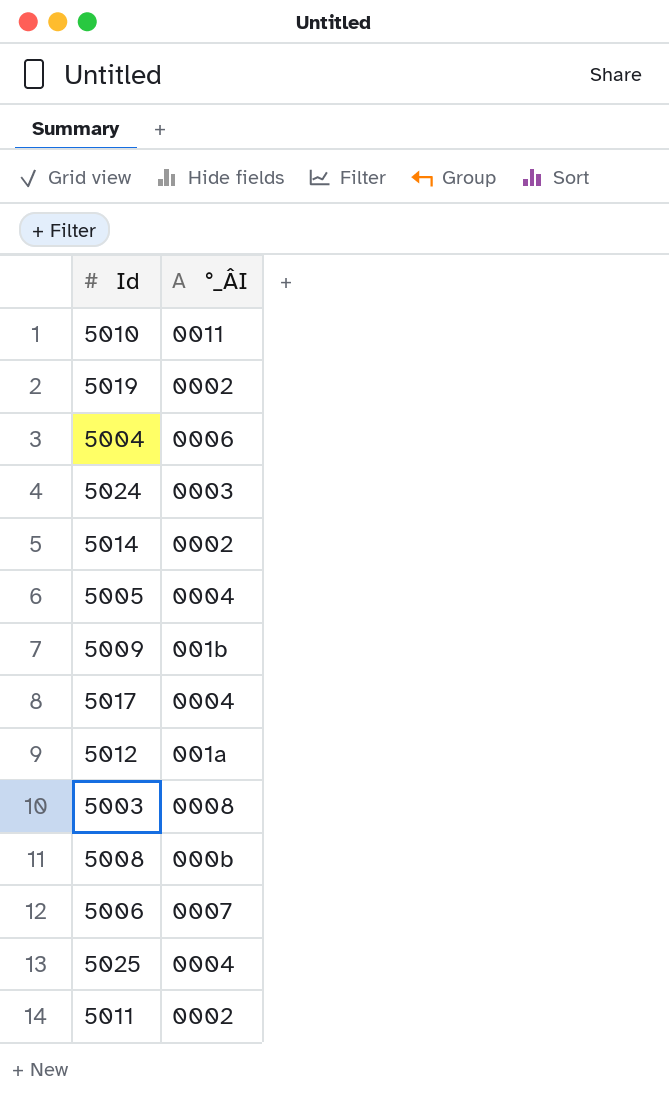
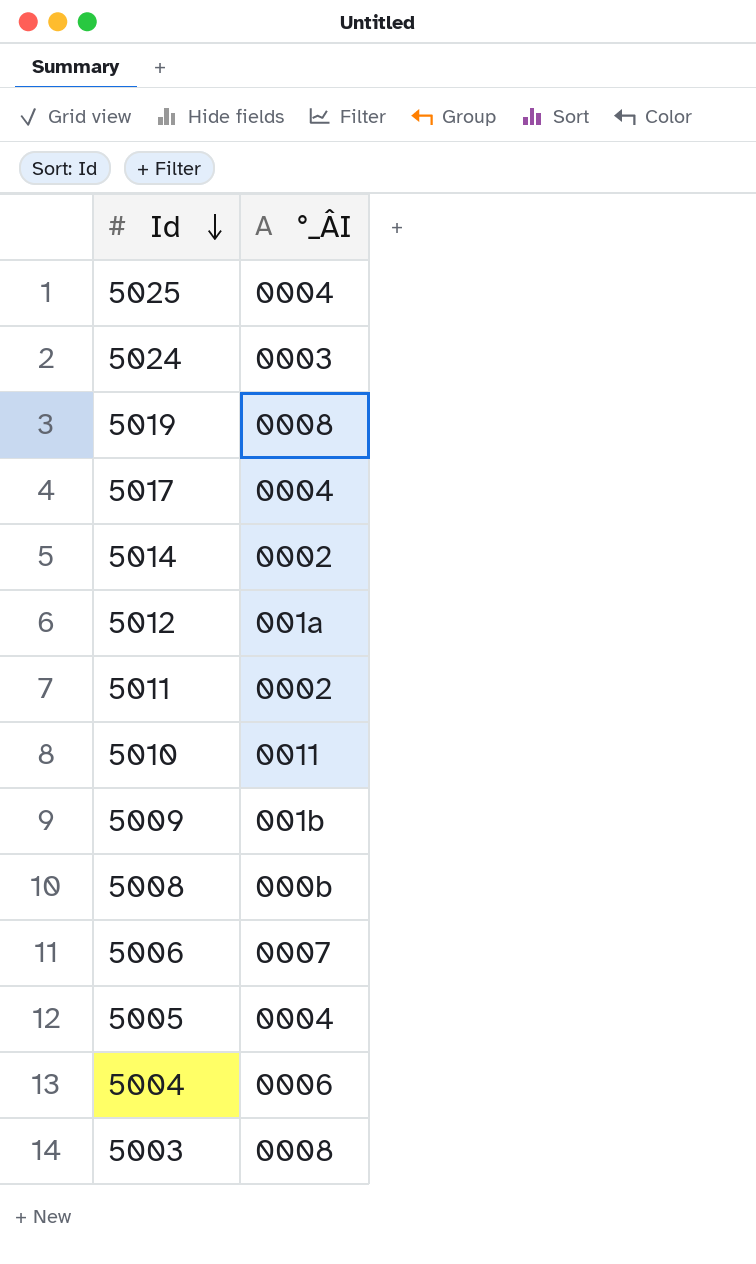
row order: none -> Id descending
5019 | °_ÂI: 0002 -> 0008

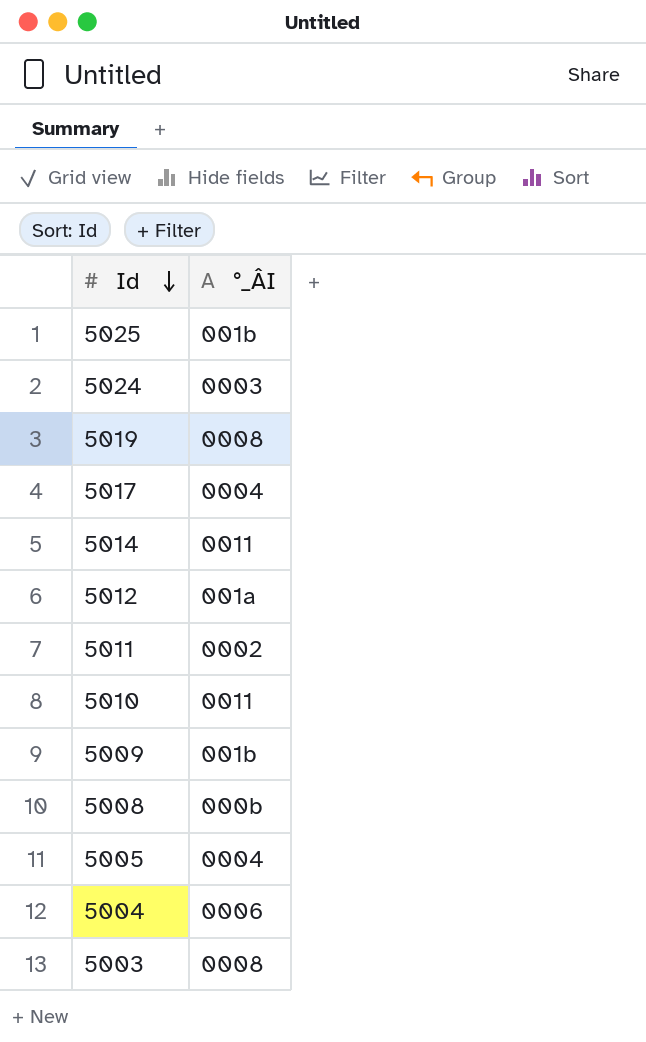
row 5006: 0007 -> none
5025 | °_ÂI: 0004 -> 001b
5014 | °_ÂI: 0002 -> 0011

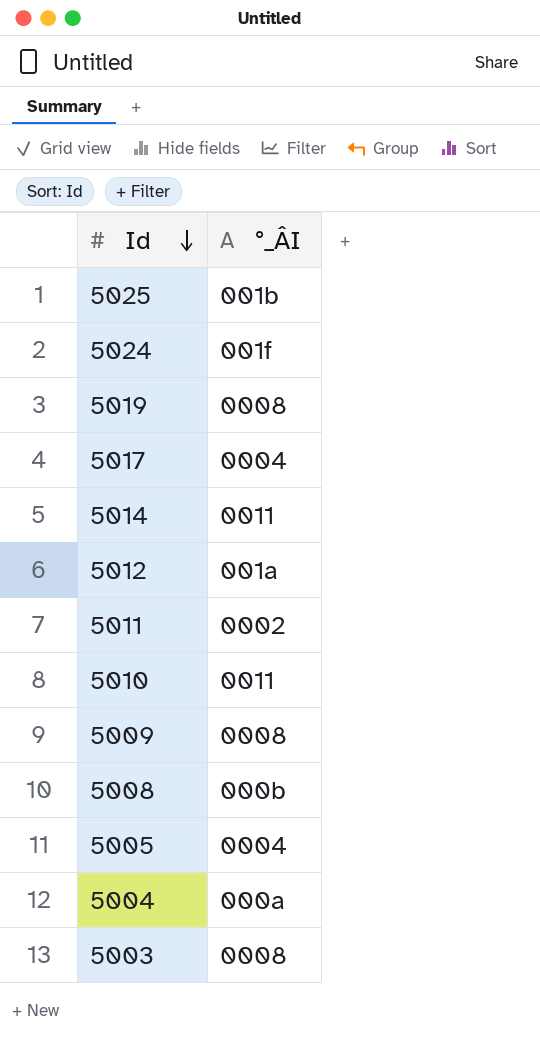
5024 | °_ÂI: 0003 -> 001f
5009 | °_ÂI: 001b -> 0008
5004 | °_ÂI: 0006 -> 000a

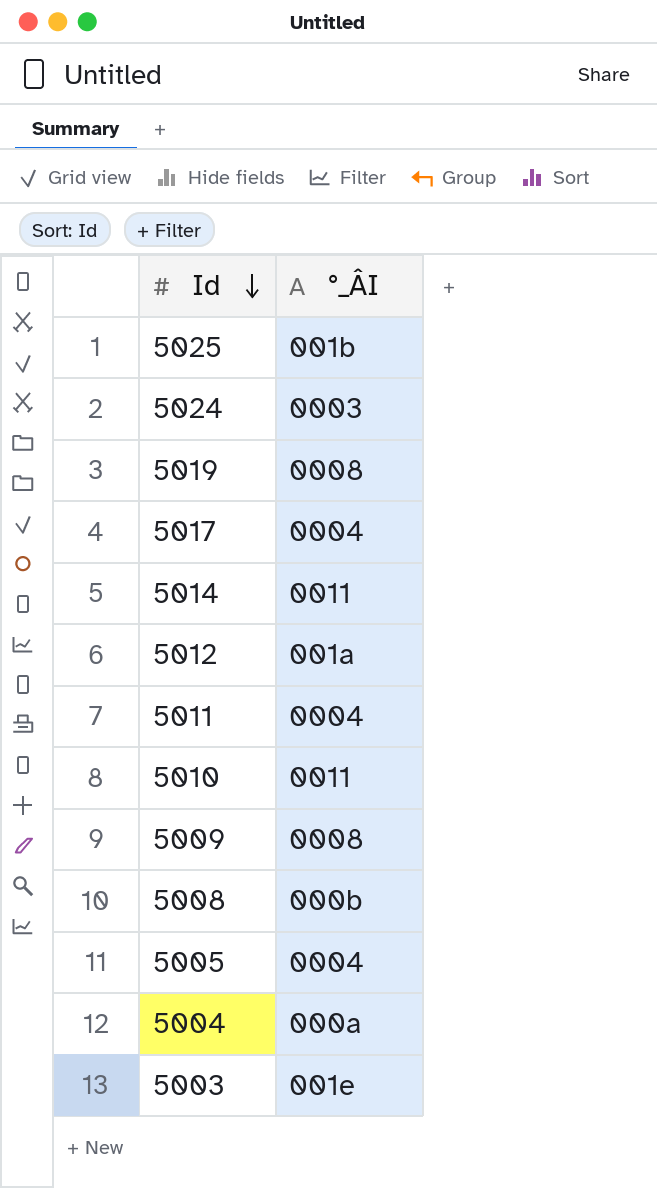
5024 | °_ÂI: 001f -> 0003
5011 | °_ÂI: 0002 -> 0004
5003 | °_ÂI: 0008 -> 001e

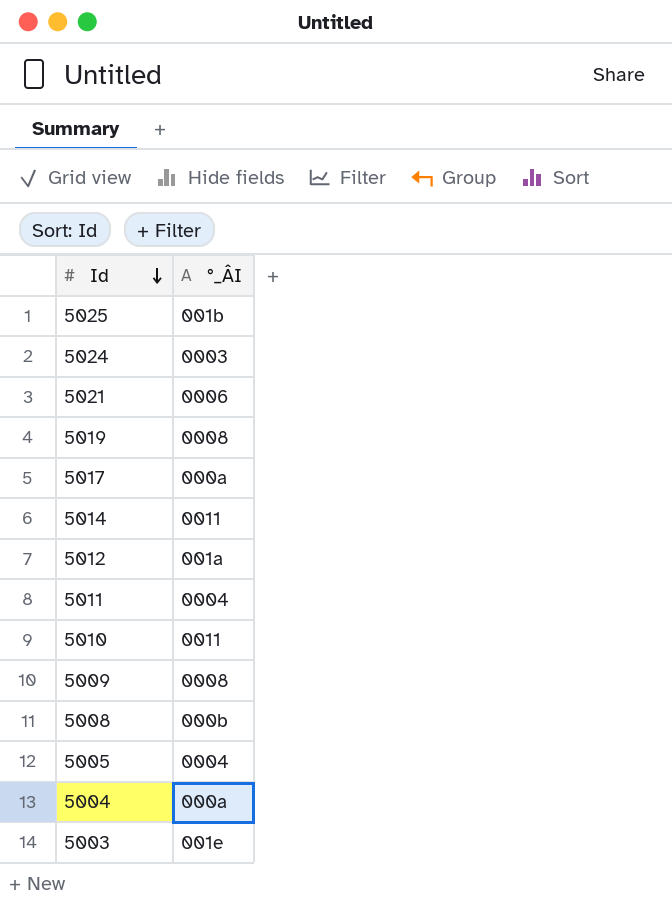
row 5021: none -> 0006
5017 | °_ÂI: 0004 -> 000a

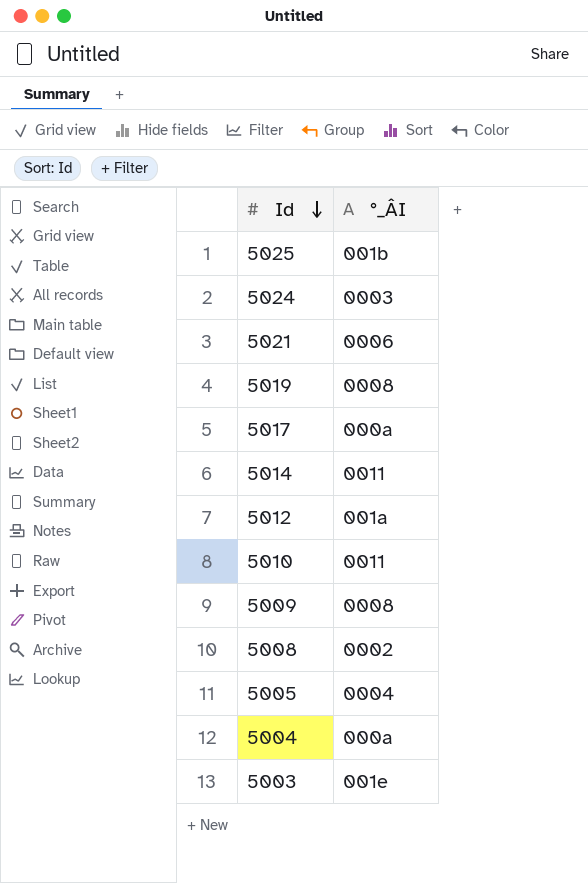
row 5011: 0004 -> none
5008 | °_ÂI: 000b -> 0002

